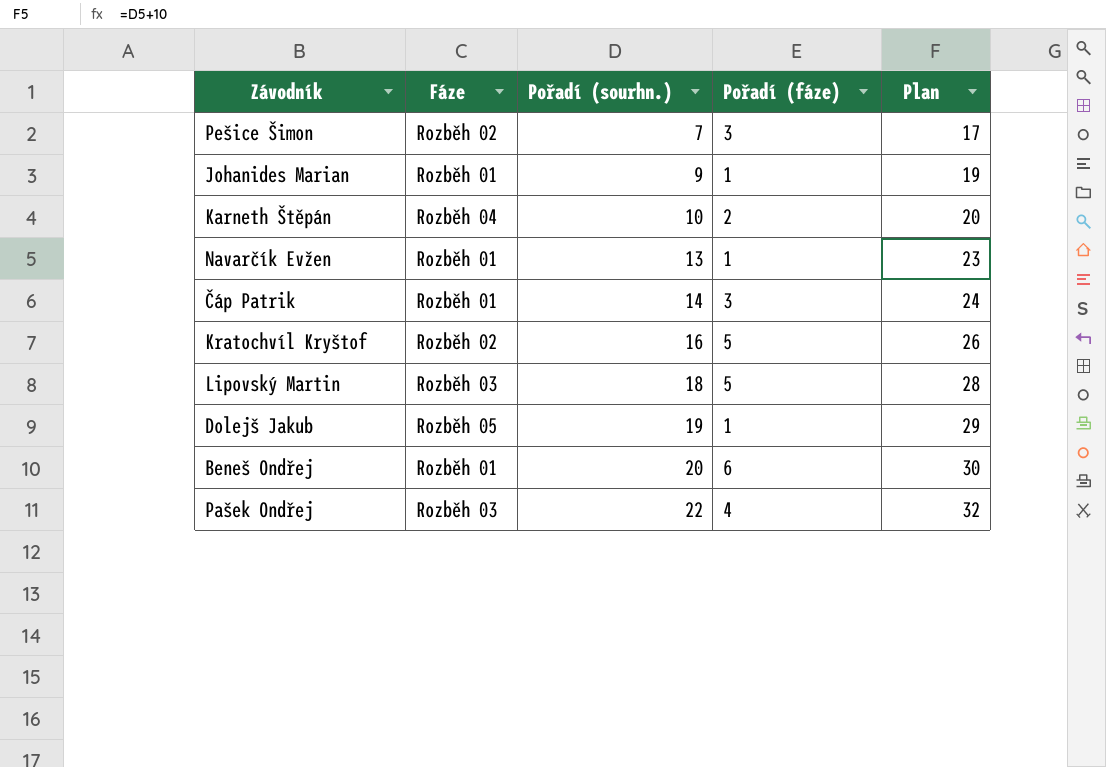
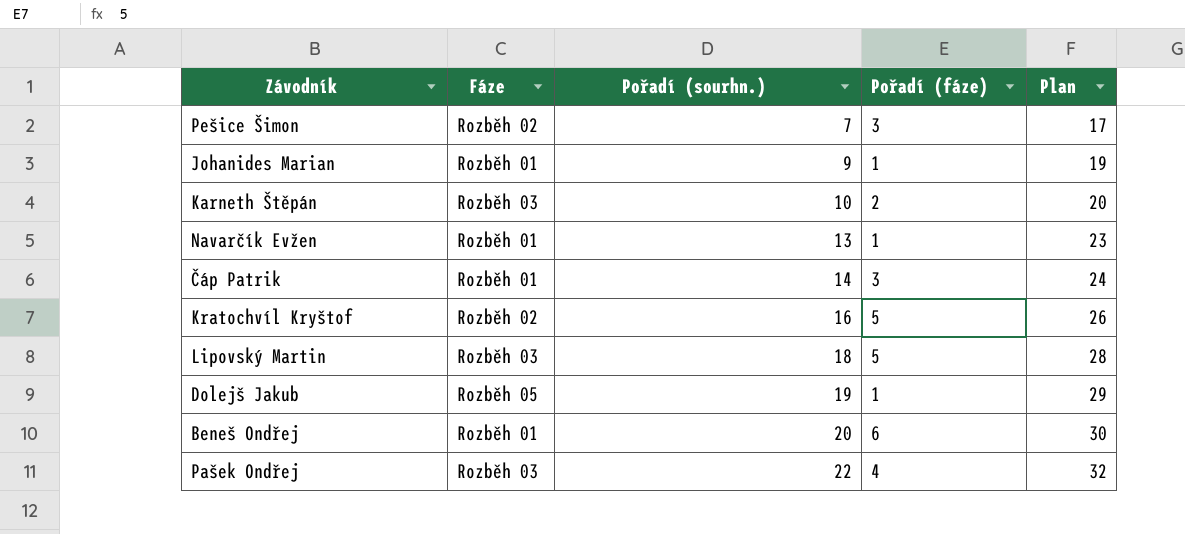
Karneth Štěpán | Fáze: Rozběh 04 -> Rozběh 03

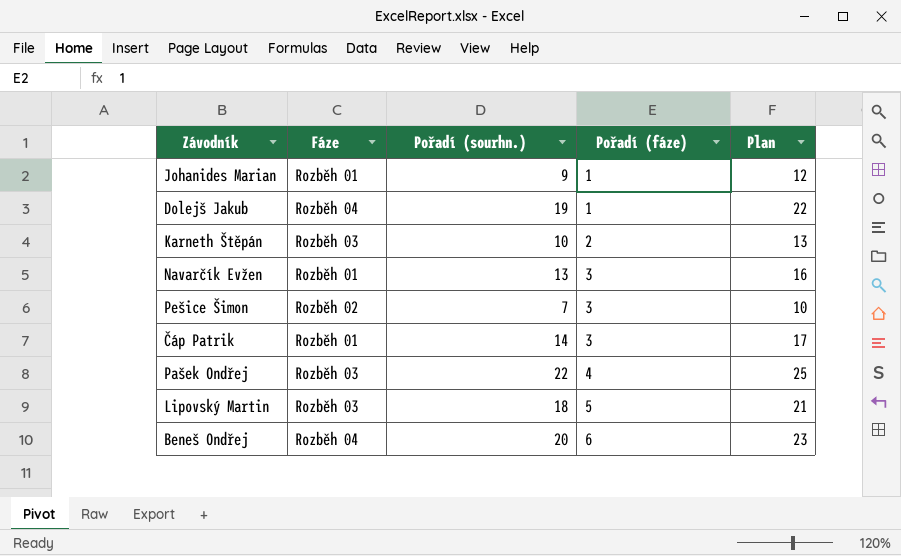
row order: Pořadí (sourhn.) ascending -> Pořadí (fáze) ascending
column Plan | formula: [Pořadí (sourhn.)] + 10 -> [Pořadí (sourhn.)] + 3
row Kratochvíl Kryštof: Rozběh 02 | 16 | 5 | 26 -> none
Dolejš Jakub | Fáze: Rozběh 05 -> Rozběh 04
Navarčík Evžen | Pořadí (fáze): 1 -> 3
Beneš Ondřej | Fáze: Rozběh 01 -> Rozběh 04

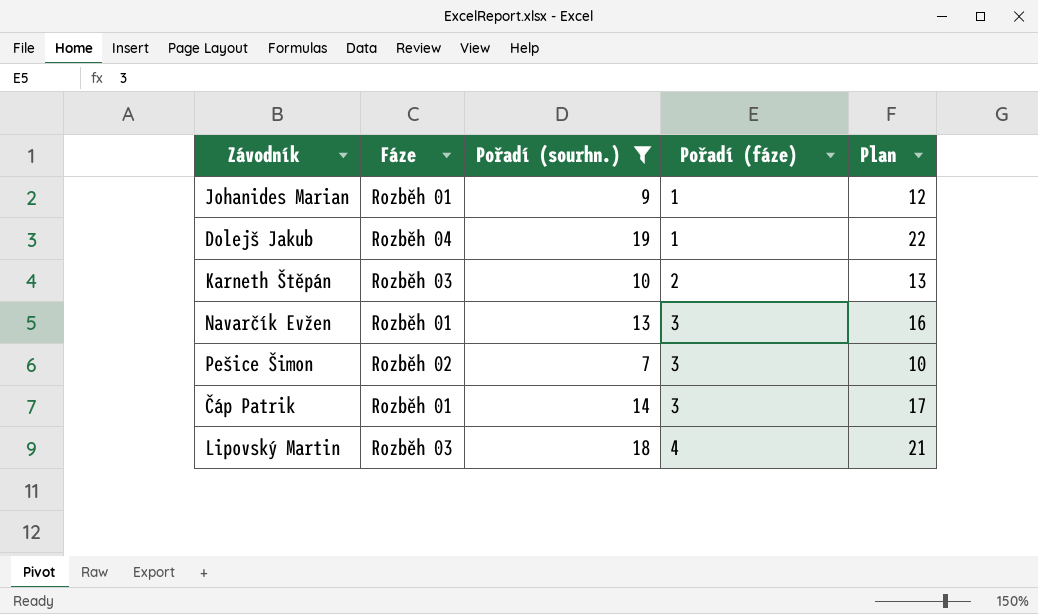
filter: none -> Pořadí (sourhn.) <= 19
Lipovský Martin | Pořadí (fáze): 5 -> 4

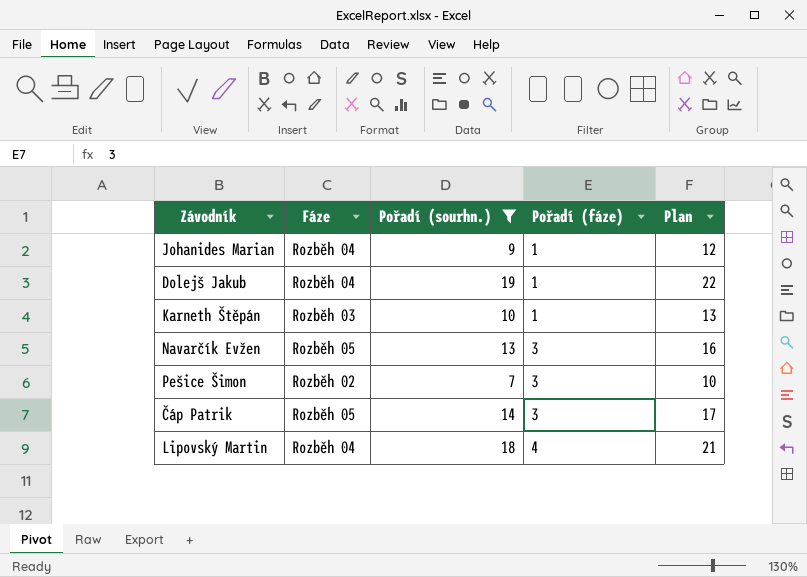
Johanides Marian | Fáze: Rozběh 01 -> Rozběh 04
Karneth Štěpán | Pořadí (fáze): 2 -> 1
Navarčík Evžen | Fáze: Rozběh 01 -> Rozběh 05
Čáp Patrik | Fáze: Rozběh 01 -> Rozběh 05
Lipovský Martin | Fáze: Rozběh 03 -> Rozběh 04

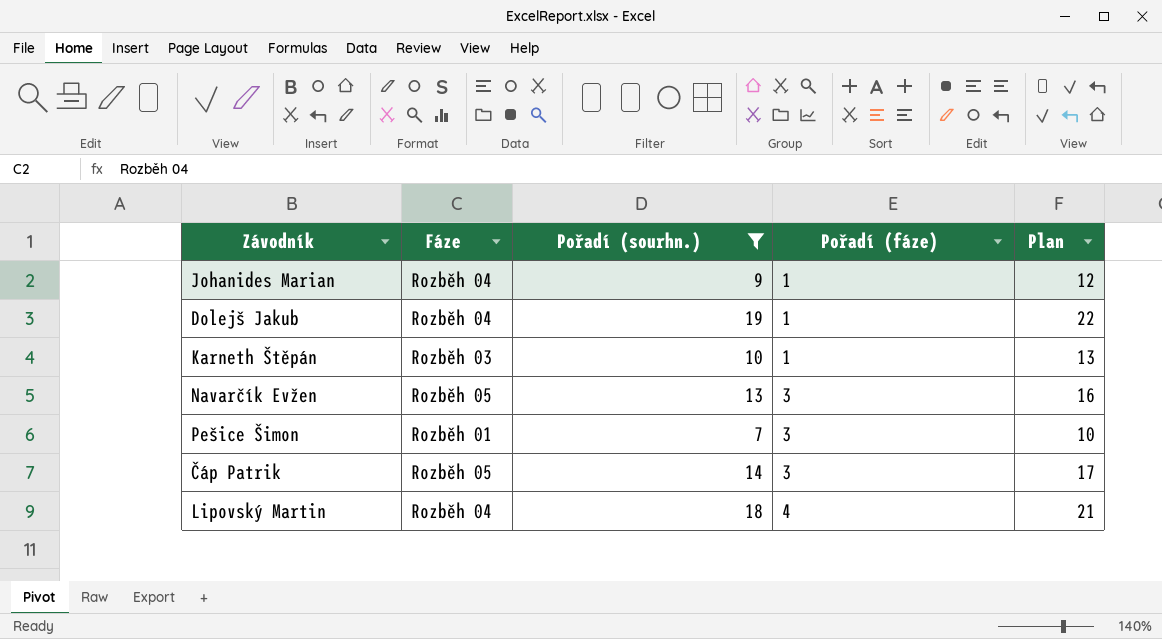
Pešice Šimon | Fáze: Rozběh 02 -> Rozběh 01

